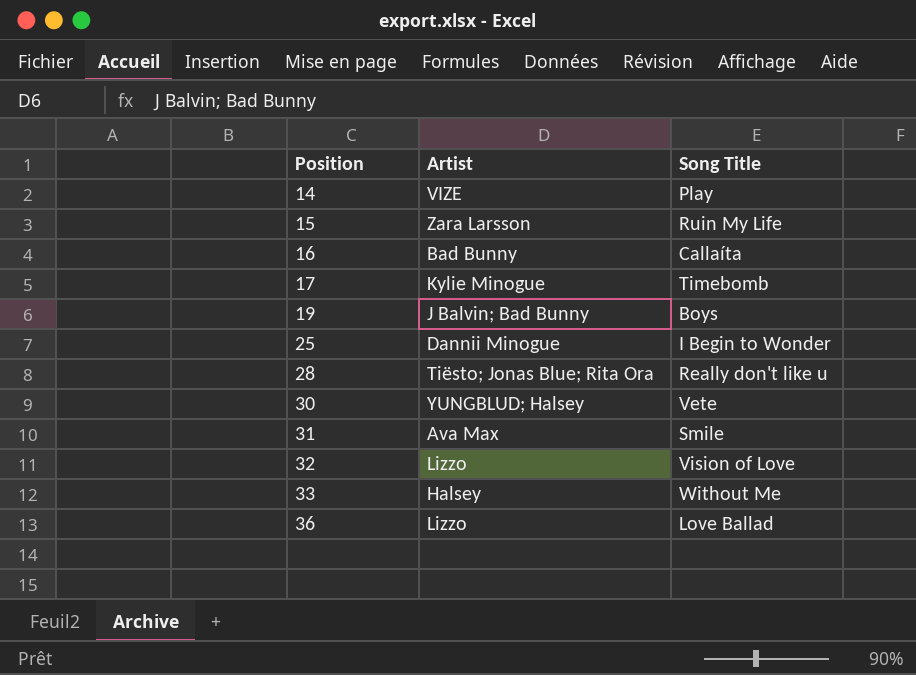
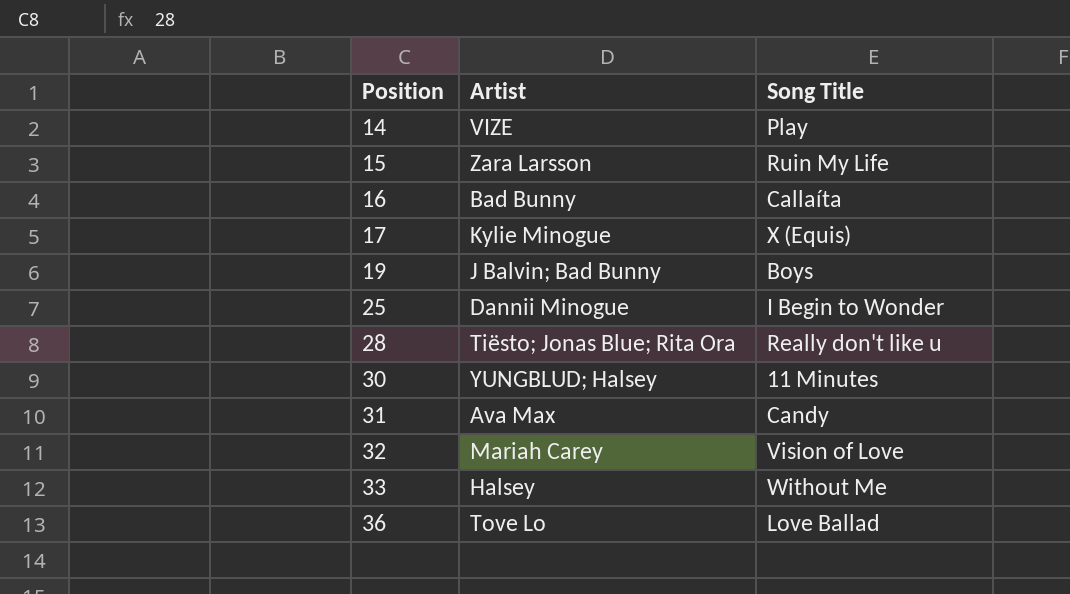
17 | Song Title: Timebomb -> X (Equis)
30 | Song Title: Vete -> 11 Minutes
31 | Song Title: Smile -> Candy
32 | Artist: Lizzo -> Mariah Carey
36 | Artist: Lizzo -> Tove Lo

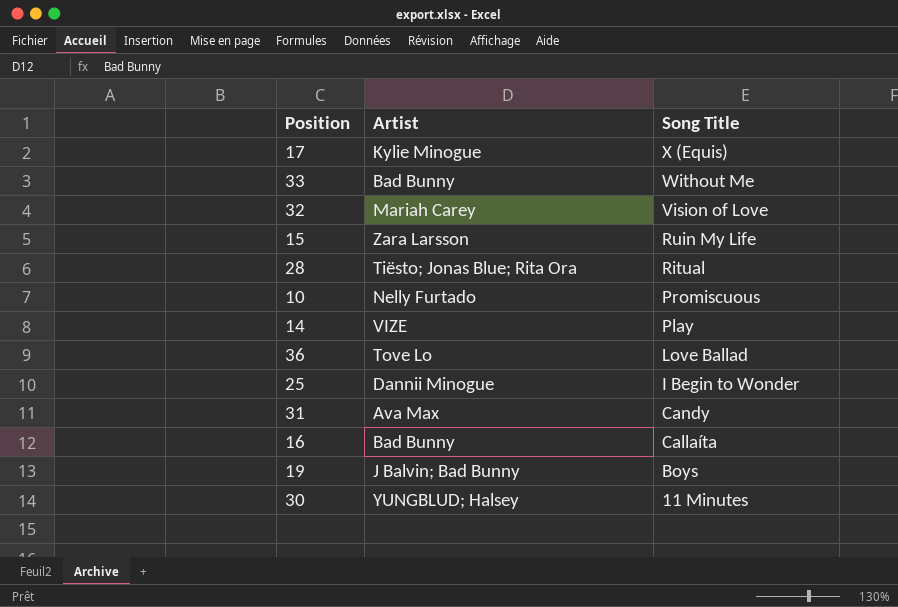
row order: Position ascending -> Song Title descending
33 | Artist: Halsey -> Bad Bunny
28 | Song Title: Really don't like u -> Ritual
row 10: none -> Nelly Furtado | Promiscuous

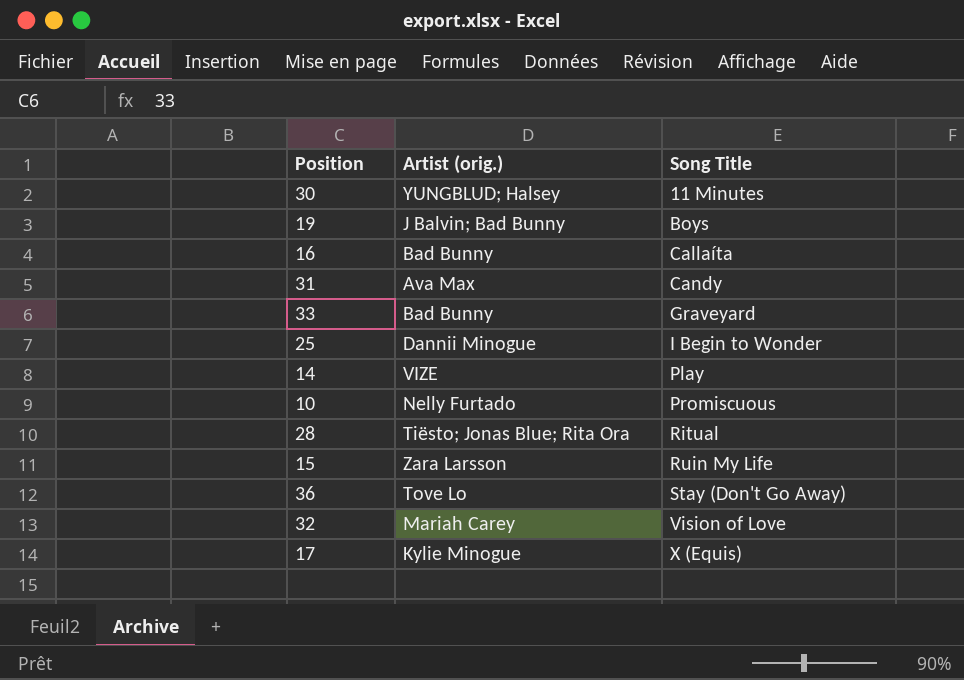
row order: Song Title descending -> Song Title ascending
column name: Artist -> Artist (orig.)
33 | Song Title: Without Me -> Graveyard
36 | Song Title: Love Ballad -> Stay (Don't Go Away)

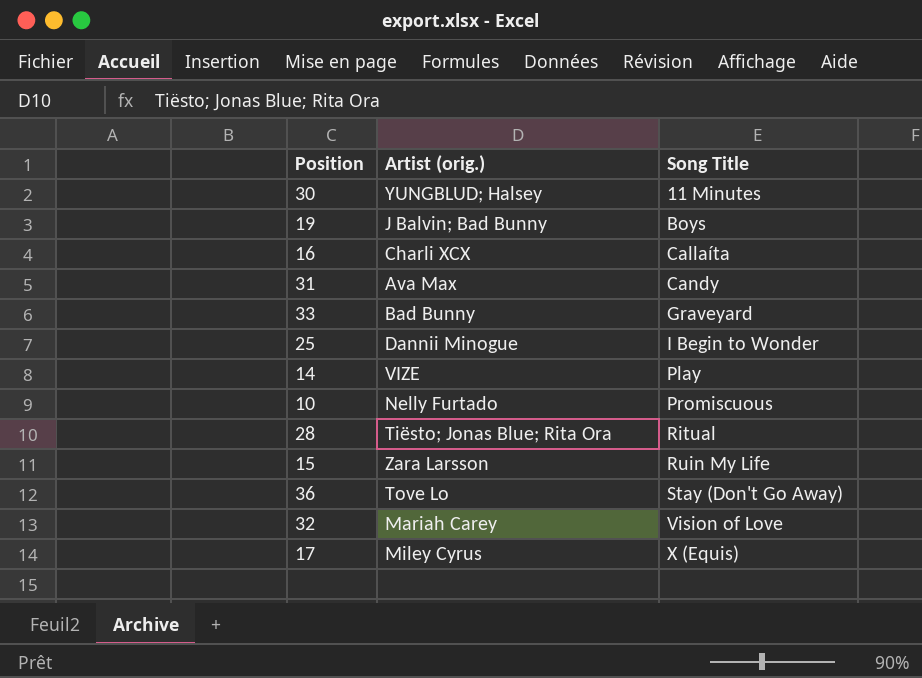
16 | Artist (orig.): Bad Bunny -> Charli XCX
17 | Artist (orig.): Kylie Minogue -> Miley Cyrus

